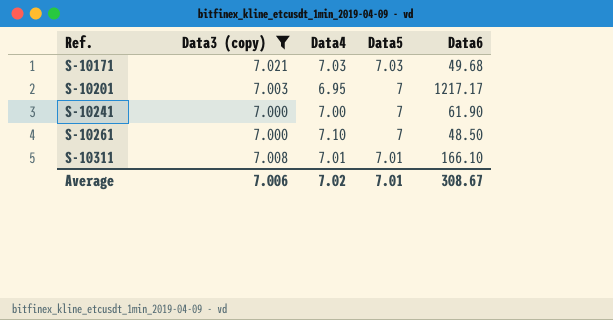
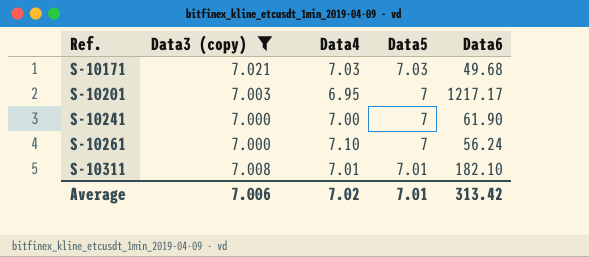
S-10261 | Data6: 48.50 -> 56.24
S-10311 | Data6: 166.10 -> 182.10
Average | Data6: 308.67 -> 313.42

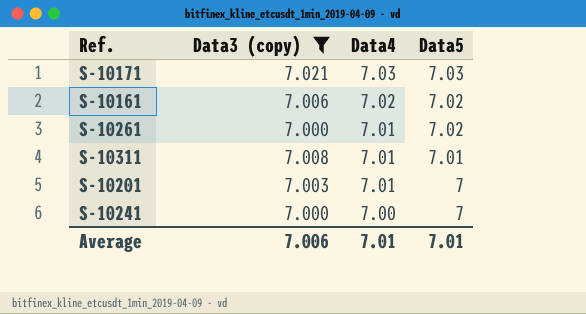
row order: Ref. ascending -> Data4 descending
column Data6 | position: 5 -> none
row S-10161: none -> 7.006 | 7.02 | 7.02
S-10261 | Data4: 7.10 -> 7.01
S-10261 | Data5: 7 -> 7.02
S-10201 | Data4: 6.95 -> 7.01
Average | Data4: 7.02 -> 7.01

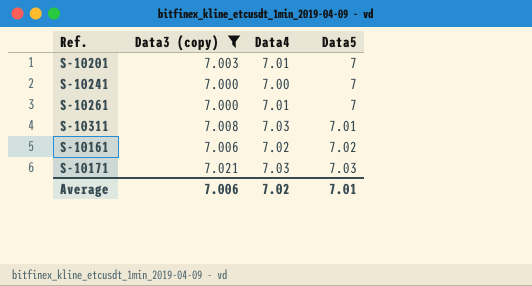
row order: Data4 descending -> Data5 ascending
S-10261 | Data5: 7.02 -> 7
S-10311 | Data4: 7.01 -> 7.03
Average | Data4: 7.01 -> 7.02

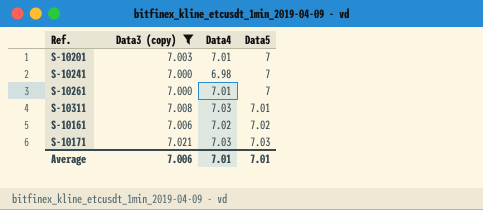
S-10241 | Data4: 7.00 -> 6.98
Average | Data4: 7.02 -> 7.01

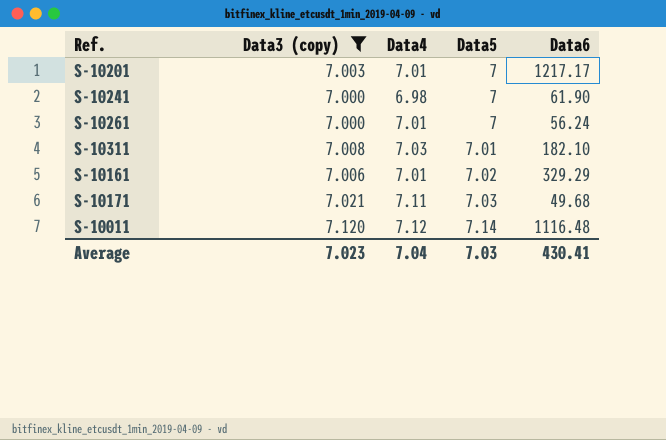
column Data6 | position: none -> 5
S-10161 | Data4: 7.02 -> 7.01
S-10171 | Data4: 7.03 -> 7.11
row S-10011: none -> 7.120 | 7.12 | 7.14 | 1116.48
Average | Data3 (copy): 7.006 -> 7.023
Average | Data4: 7.01 -> 7.04
Average | Data5: 7.01 -> 7.03

